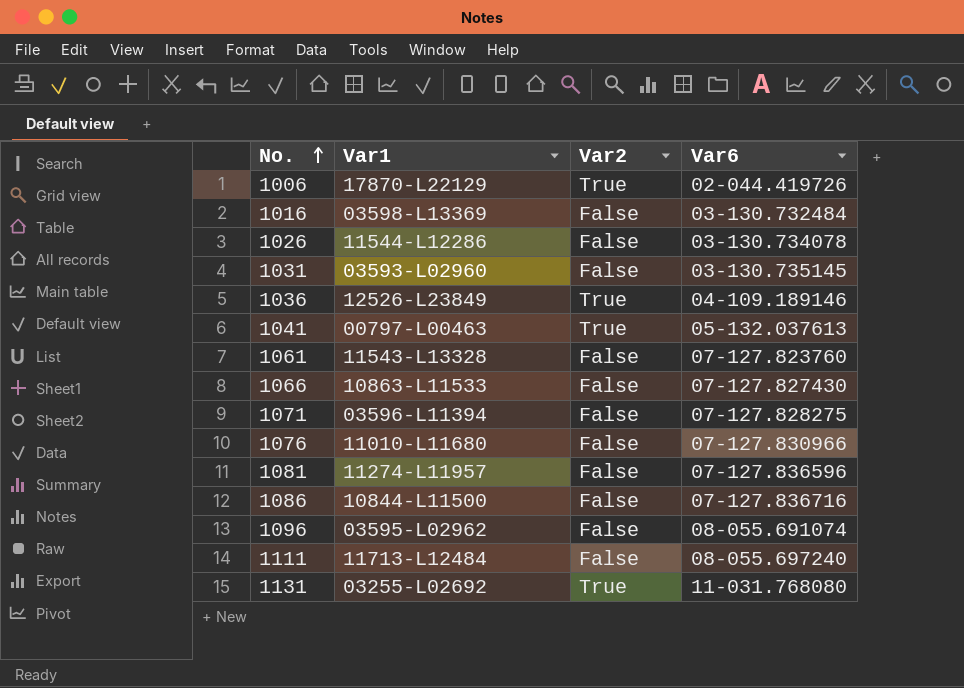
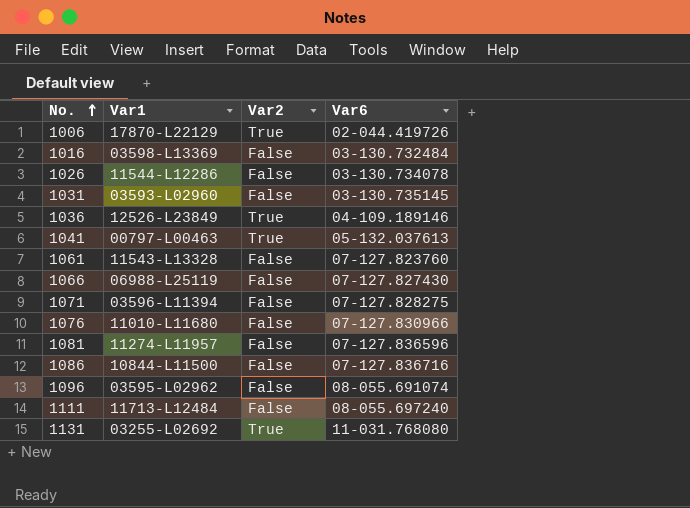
1066 | Var1: 10863-L11533 -> 06988-L25119

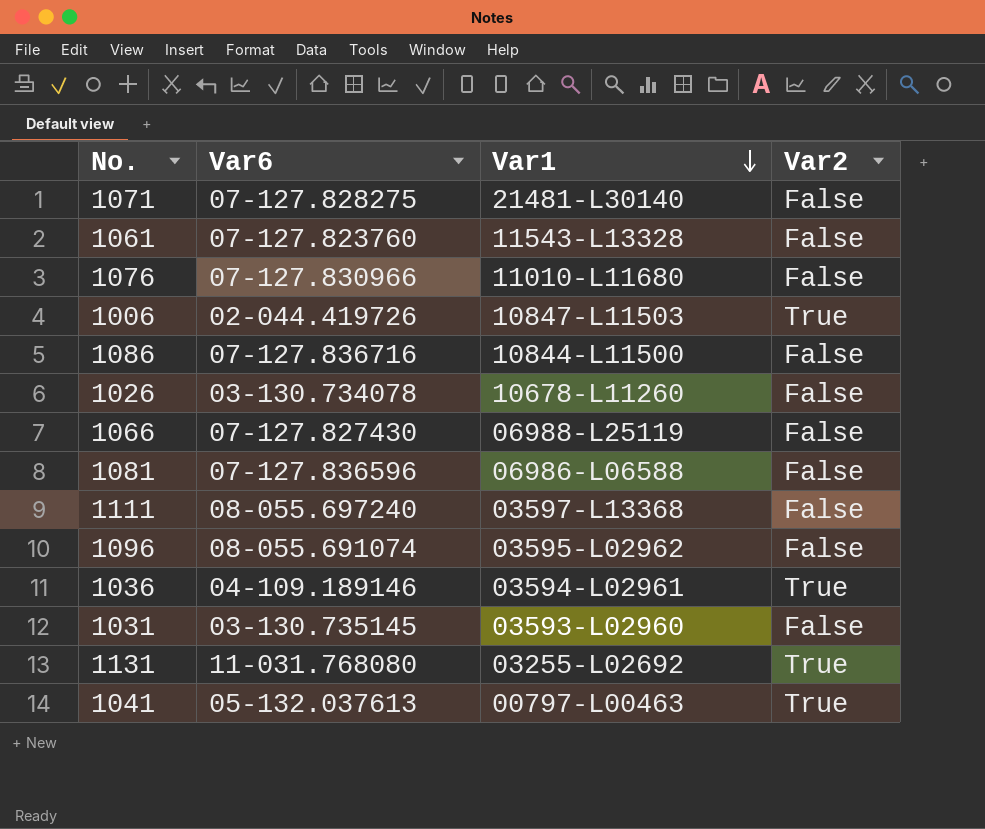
row order: No. ascending -> Var1 descending
column Var6 | position: 4 -> 2
row 1016: 03598-L13369 | False | 03-130.732484 -> none
1071 | Var1: 03596-L11394 -> 21481-L30140
1006 | Var1: 17870-L22129 -> 10847-L11503
1026 | Var1: 11544-L12286 -> 10678-L11260
1081 | Var1: 11274-L11957 -> 06986-L06588
1111 | Var1: 11713-L12484 -> 03597-L13368
1036 | Var1: 12526-L23849 -> 03594-L02961

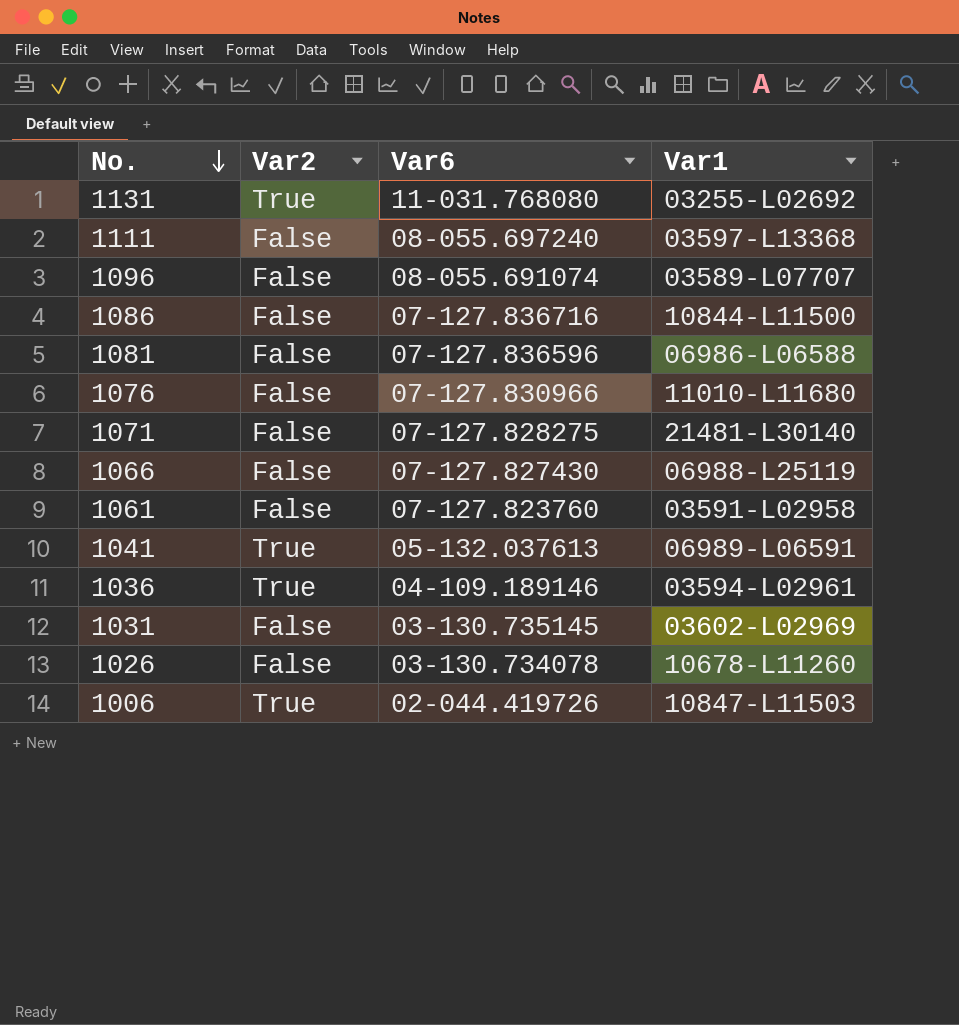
row order: Var1 descending -> No. descending
column Var2 | position: 4 -> 2
1096 | Var1: 03595-L02962 -> 03589-L07707
1061 | Var1: 11543-L13328 -> 03591-L02958
1041 | Var1: 00797-L00463 -> 06989-L06591
1031 | Var1: 03593-L02960 -> 03602-L02969

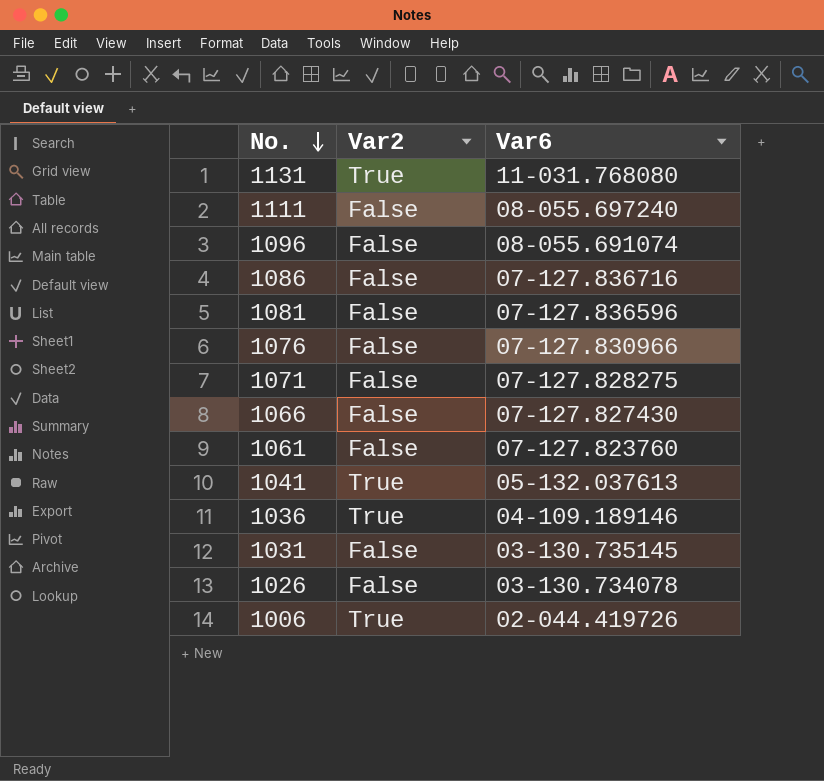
column Var1 | position: 4 -> none

